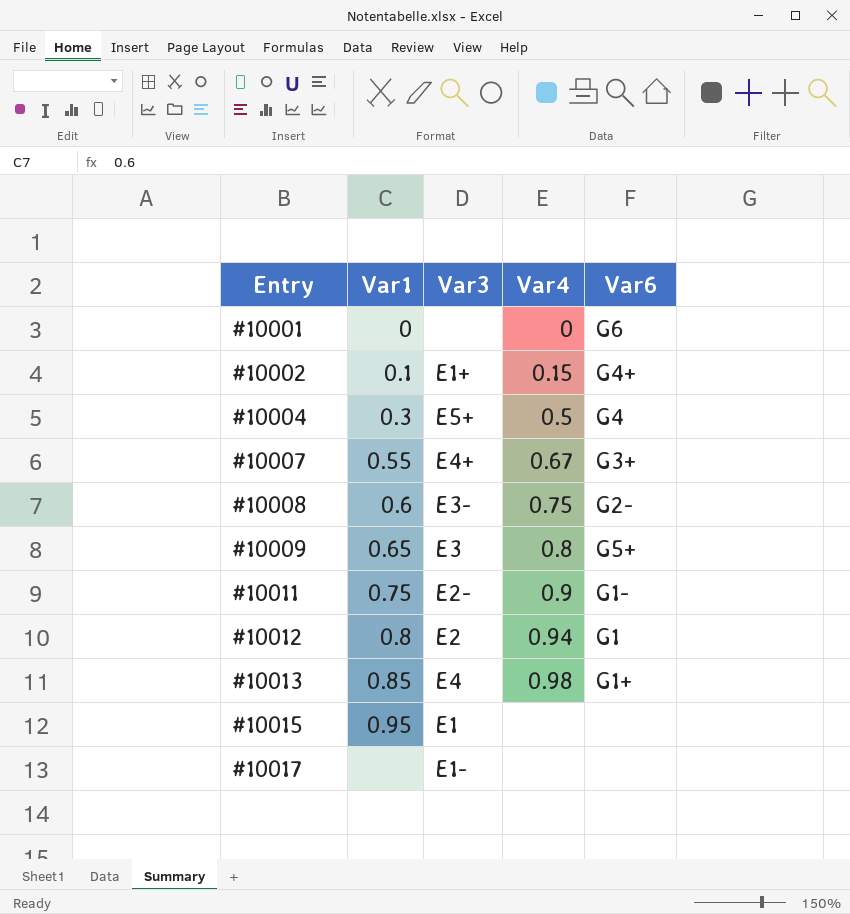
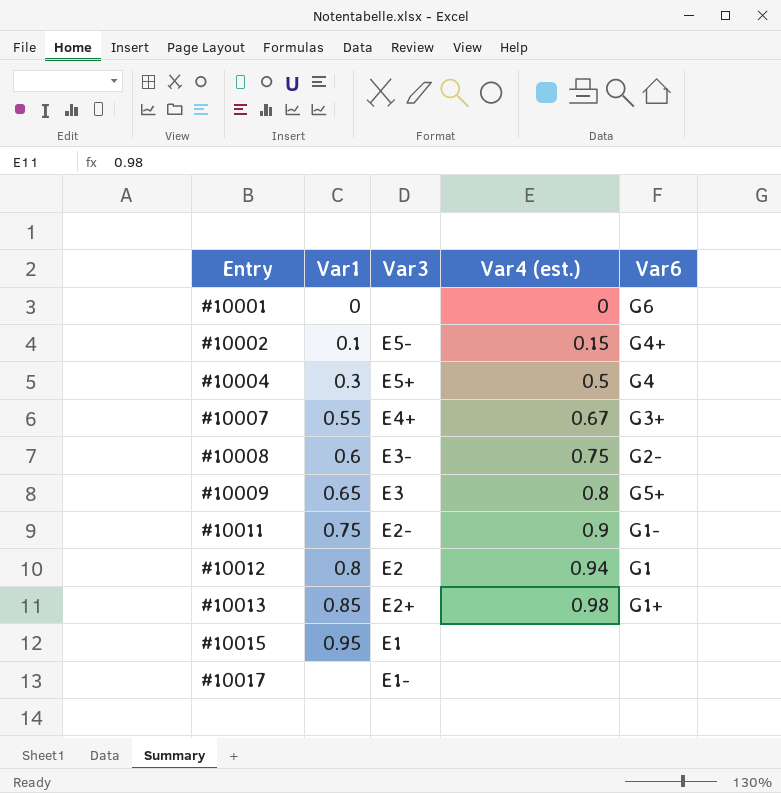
column name: Var4 -> Var4 (est.)
#10002 | Var3: E1+ -> E5-
#10013 | Var3: E4 -> E2+

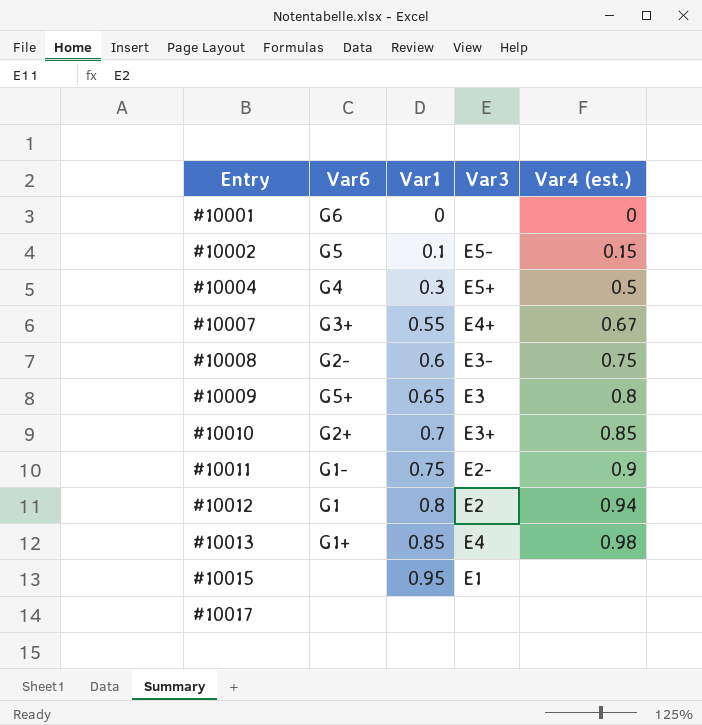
column Var6 | position: 5 -> 2
#10002 | Var6: G4+ -> G5
row #10010: none -> G2+ | 0.7 | E3+ | 0.85
#10013 | Var3: E2+ -> E4
#10017 | Var3: E1- -> none

